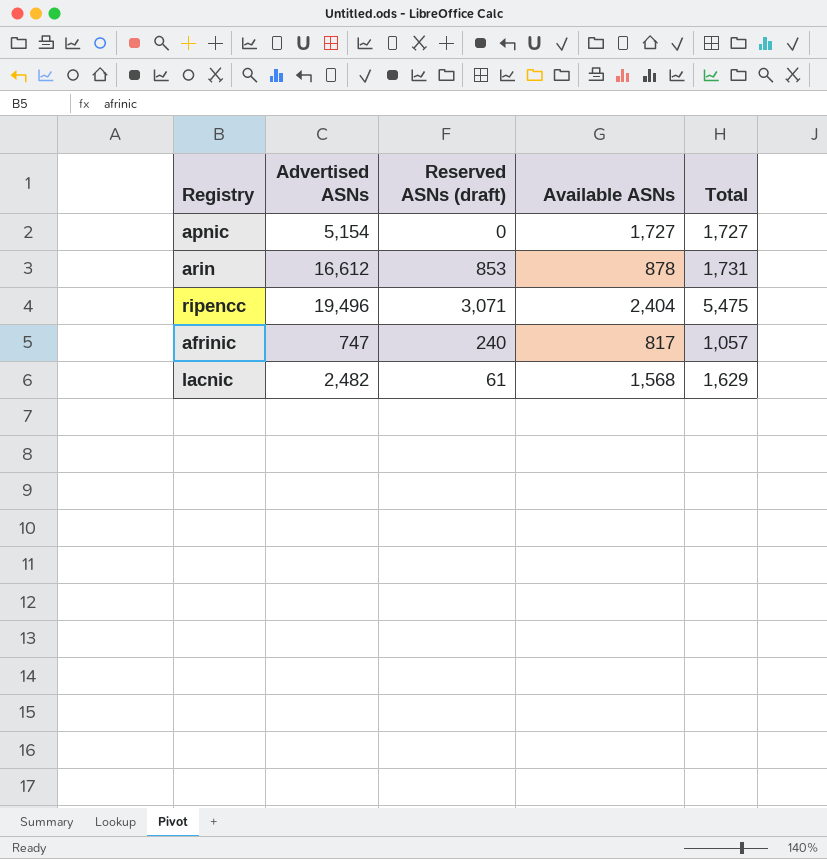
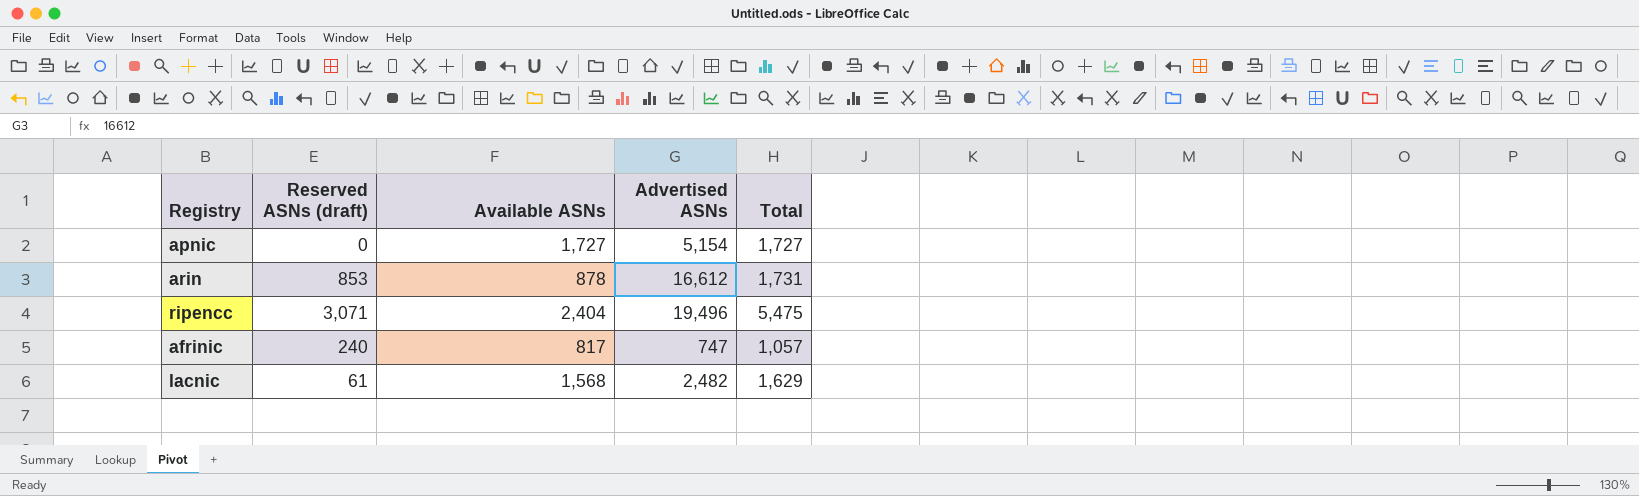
column Advertised ASNs | position: 2 -> 4

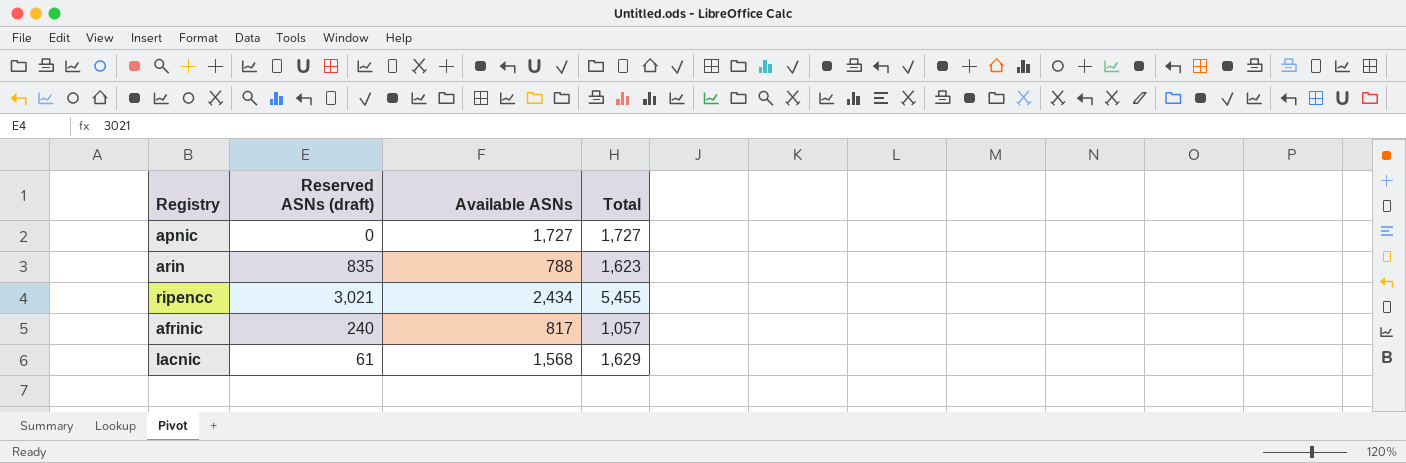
column Advertised ASNs | position: 4 -> none
arin | Reserved ASNs (draft): 853 -> 835
arin | Available ASNs: 878 -> 788
arin | Total: 1,731 -> 1,623
ripencc | Reserved ASNs (draft): 3,071 -> 3,021
ripencc | Available ASNs: 2,404 -> 2,434
ripencc | Total: 5,475 -> 5,455

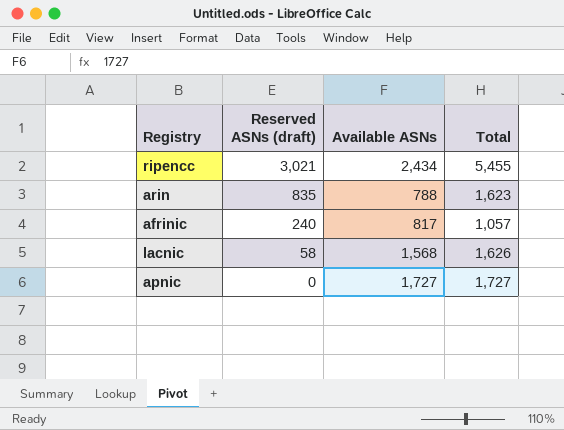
row order: none -> Reserved ASNs (draft) descending
lacnic | Reserved ASNs (draft): 61 -> 58
lacnic | Total: 1,629 -> 1,626

